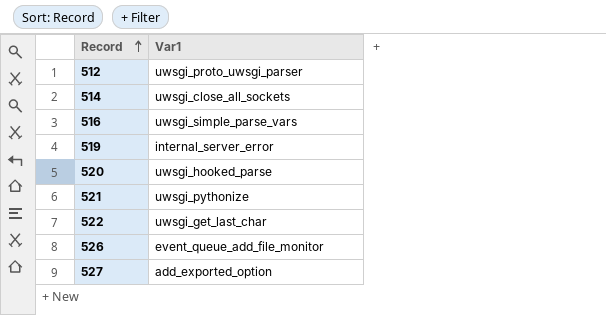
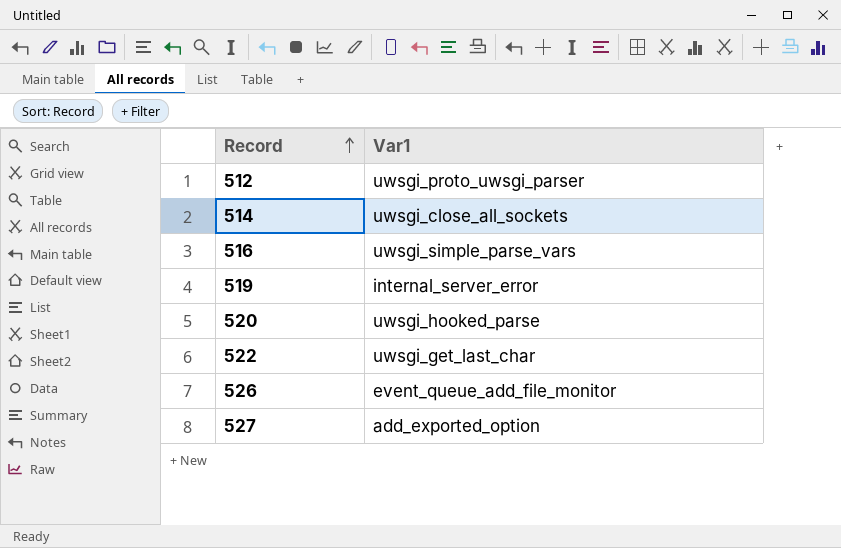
row 521: uwsgi_pythonize -> none

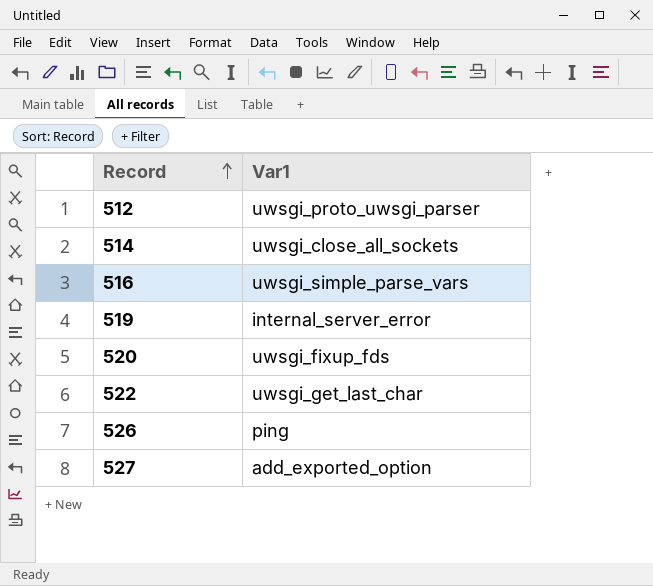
520 | Var1: uwsgi_hooked_parse -> uwsgi_fixup_fds
526 | Var1: event_queue_add_file_monitor -> ping

